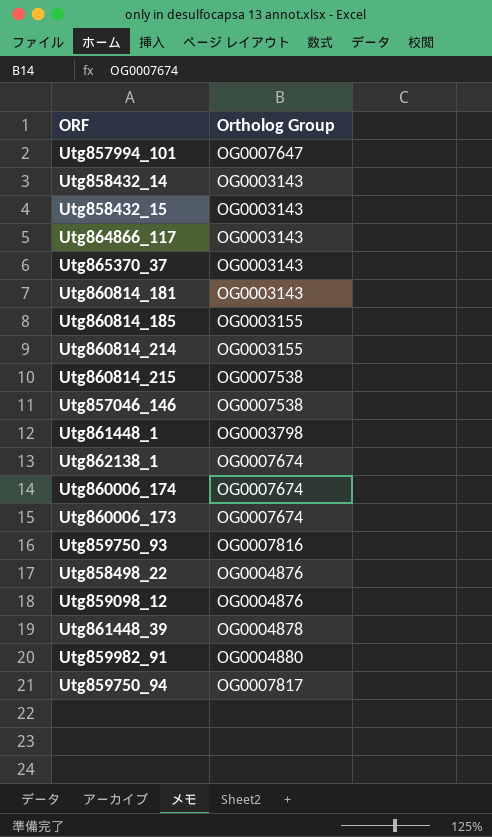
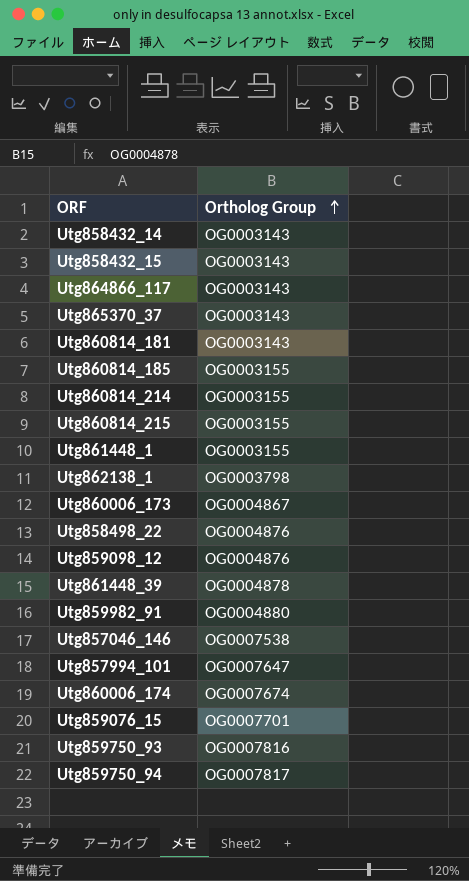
row order: none -> Ortholog Group ascending
Utg860814_215 | Ortholog Group: OG0007538 -> OG0003155
Utg861448_1 | Ortholog Group: OG0003798 -> OG0003155
Utg862138_1 | Ortholog Group: OG0007674 -> OG0003798
Utg860006_173 | Ortholog Group: OG0007674 -> OG0004867
row Utg859076_15: none -> OG0007701

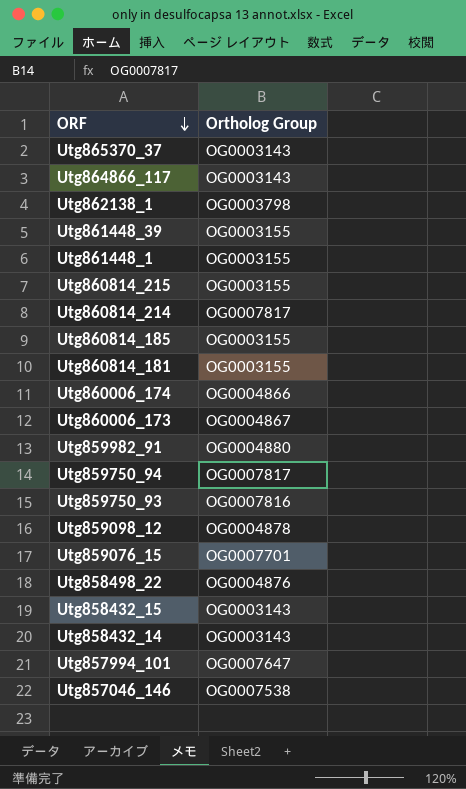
row order: Ortholog Group ascending -> ORF descending
Utg861448_39 | Ortholog Group: OG0004878 -> OG0003155
Utg860814_214 | Ortholog Group: OG0003155 -> OG0007817
Utg860814_181 | Ortholog Group: OG0003143 -> OG0003155
Utg860006_174 | Ortholog Group: OG0007674 -> OG0004866
Utg859098_12 | Ortholog Group: OG0004876 -> OG0004878

